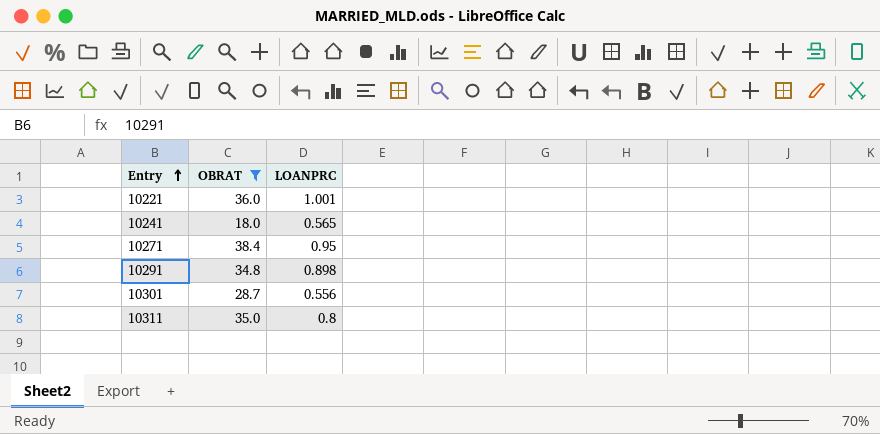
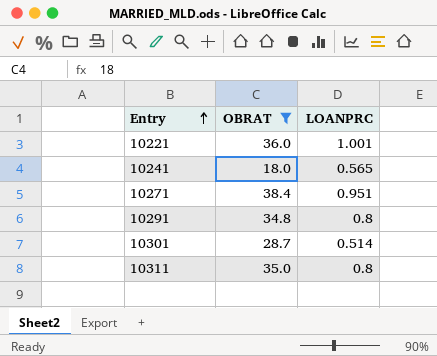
10271 | LOANPRC: 0.95 -> 0.951
10291 | LOANPRC: 0.898 -> 0.8
10301 | LOANPRC: 0.556 -> 0.514

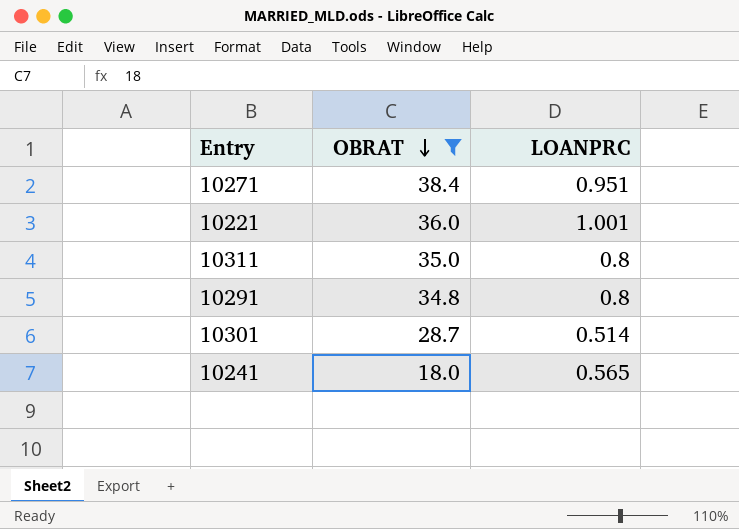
row order: Entry ascending -> OBRAT descending

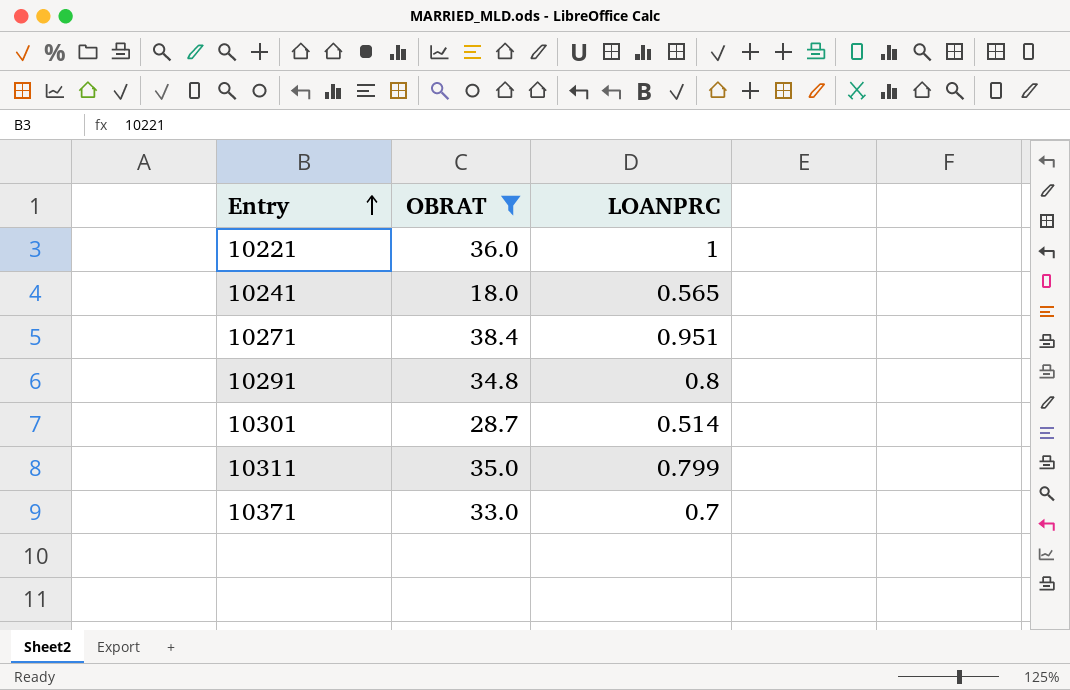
row order: OBRAT descending -> Entry ascending
10221 | LOANPRC: 1.001 -> 1
10311 | LOANPRC: 0.8 -> 0.799
row 10371: none -> 33.0 | 0.7

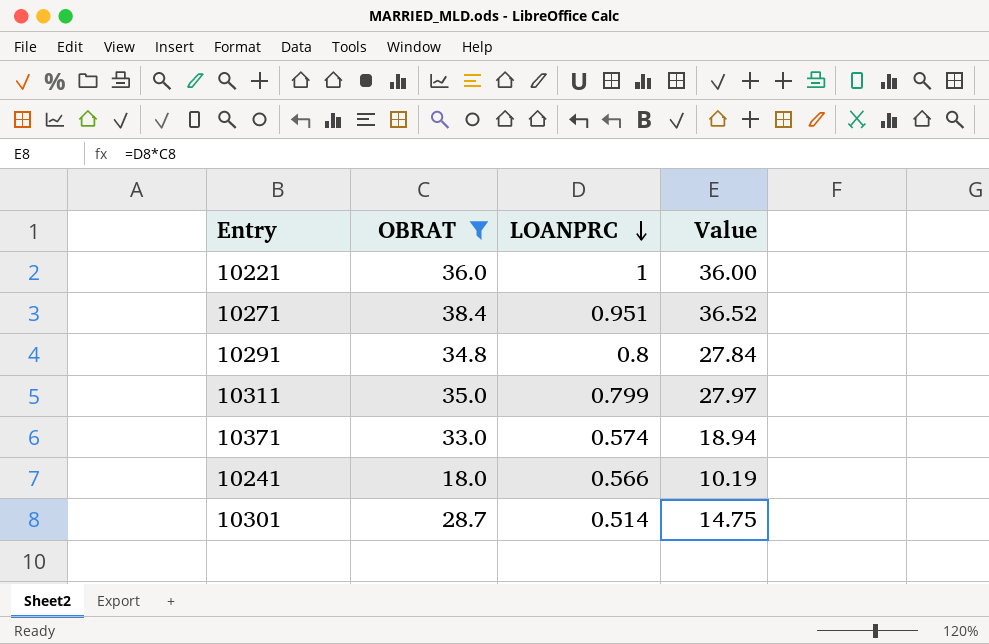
row order: Entry ascending -> LOANPRC descending
column Value | formula: none -> [OBRAT] * [LOANPRC]
10371 | LOANPRC: 0.7 -> 0.574
10241 | LOANPRC: 0.565 -> 0.566

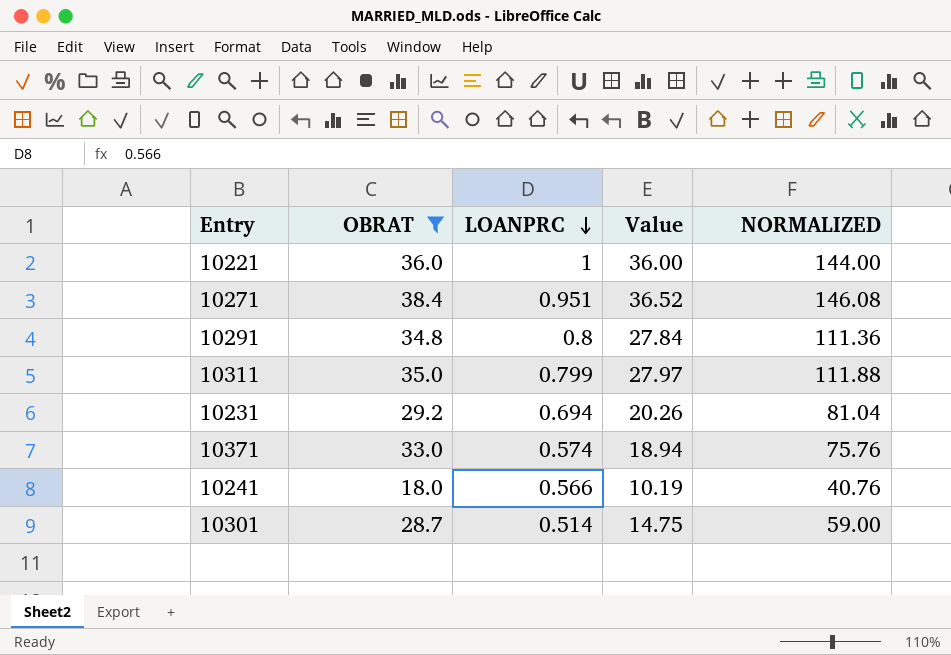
column NORMALIZED | formula: none -> [Value] * 4
row 10231: none -> 29.2 | 0.694 | 20.26 | 81.04

